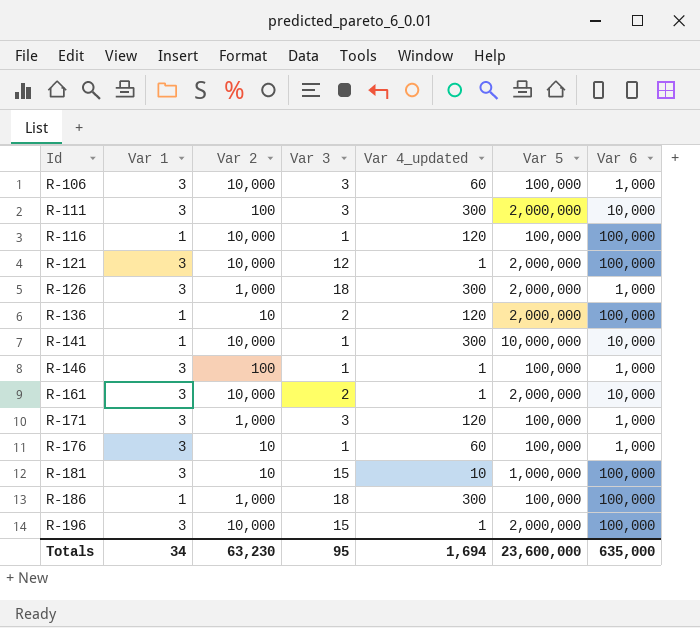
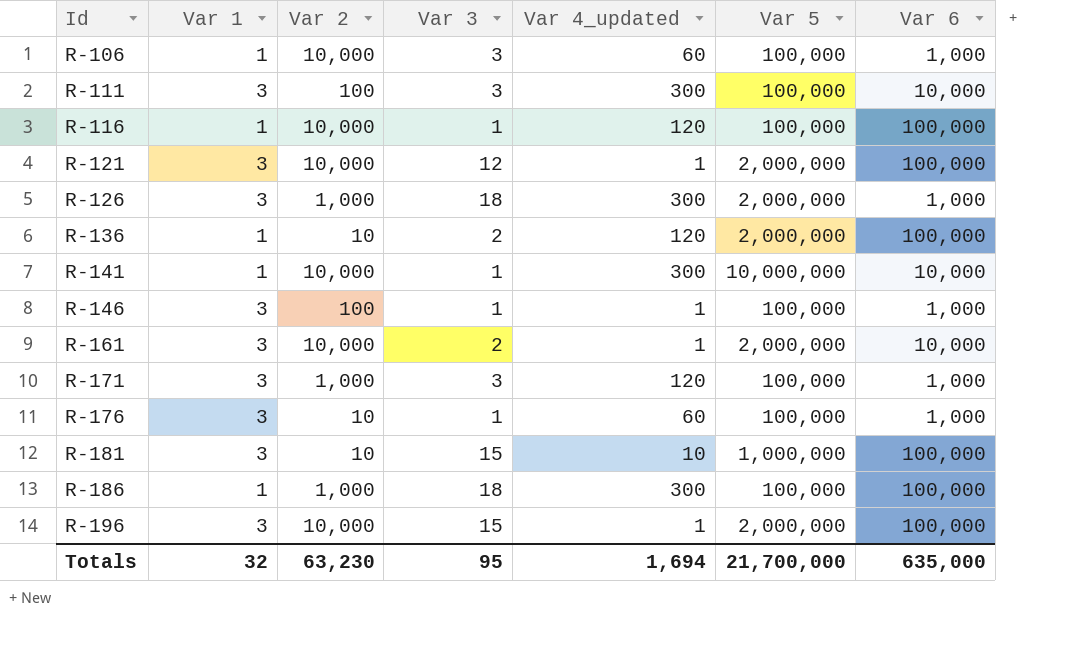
R-106 | Var 1: 3 -> 1
R-111 | Var 5: 2,000,000 -> 100,000
Totals | Var 1: 34 -> 32
Totals | Var 5: 23,600,000 -> 21,700,000

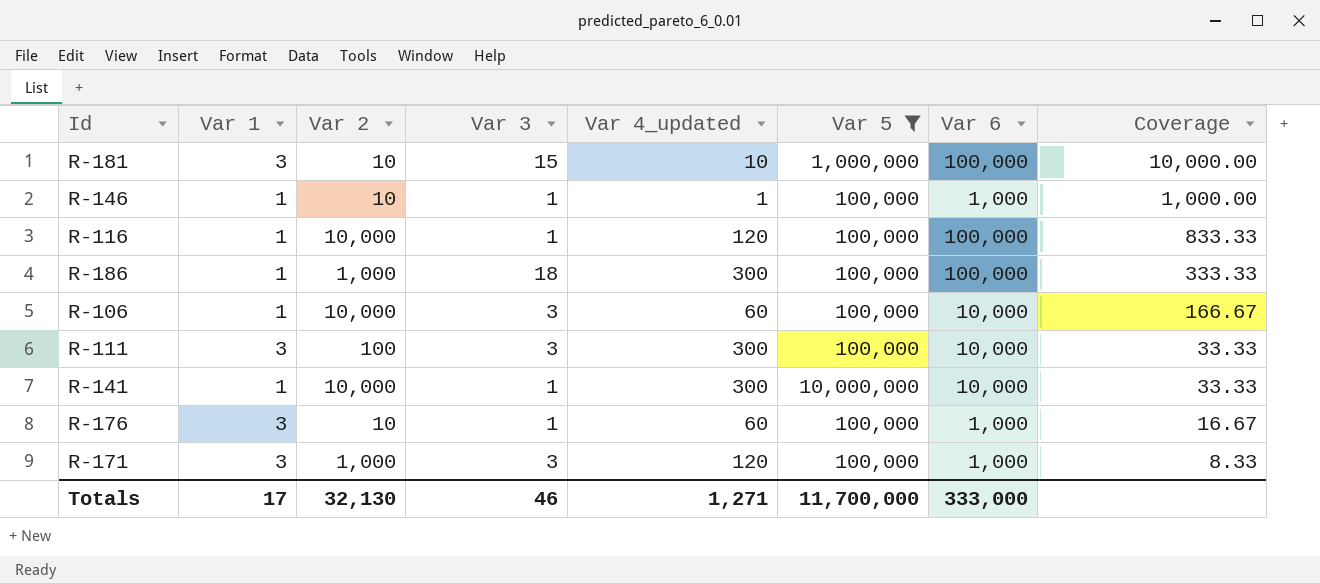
filter: none -> Var 5 != 2,000,000
row order: Id ascending -> Coverage descending
column Coverage | formula: none -> [Var 6] / [Var 4_updated]
R-146 | Var 1: 3 -> 1
R-146 | Var 2: 100 -> 10
R-106 | Var 6: 1,000 -> 10,000
Totals | Var 1: 32 -> 17
Totals | Var 2: 63,230 -> 32,130
Totals | Var 3: 95 -> 46
Totals | Var 4_updated: 1,694 -> 1,271
Totals | Var 5: 21,700,000 -> 11,700,000
Totals | Var 6: 635,000 -> 333,000

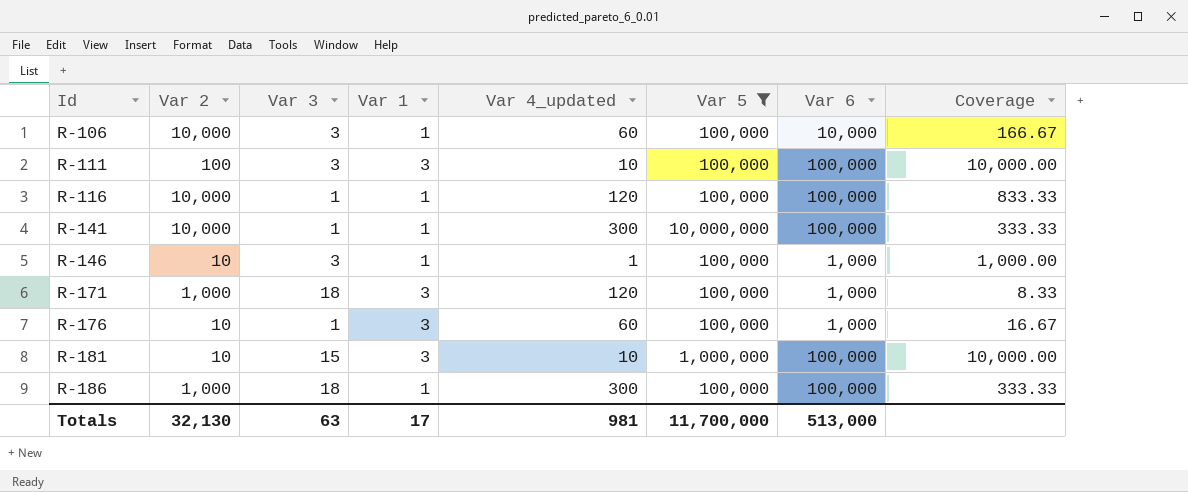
row order: Coverage descending -> Id ascending
column Var 1 | position: 2 -> 4
R-111 | Var 4_updated: 300 -> 10
R-111 | Var 6: 10,000 -> 100,000
R-111 | Coverage: 33.33 -> 10,000.00
R-141 | Var 6: 10,000 -> 100,000
R-141 | Coverage: 33.33 -> 333.33
R-146 | Var 3: 1 -> 3
R-171 | Var 3: 3 -> 18
Totals | Var 3: 46 -> 63
Totals | Var 4_updated: 1,271 -> 981
Totals | Var 6: 333,000 -> 513,000

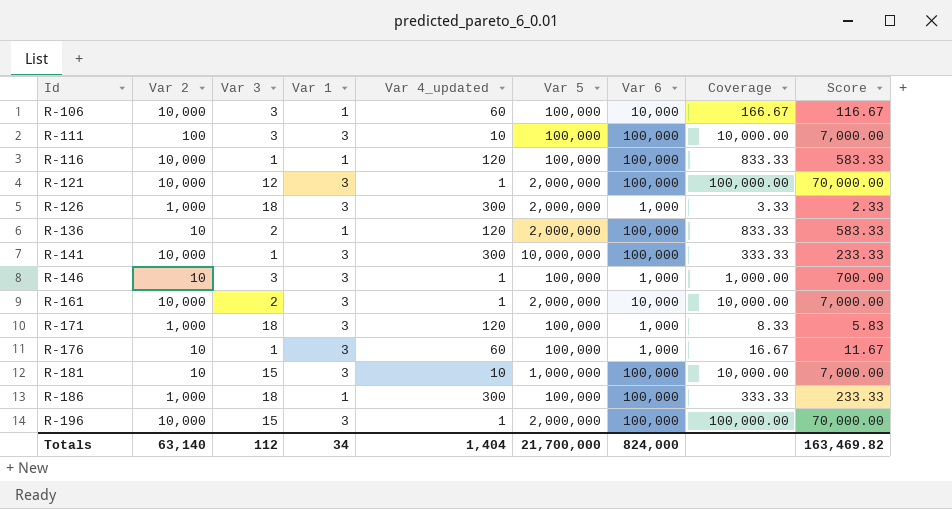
filter: Var 5 != 2,000,000 -> none
column Score | formula: none -> [Coverage] * 0.7
R-141 | Var 1: 1 -> 3
R-146 | Var 1: 1 -> 3
Totals | Var 2: 32,130 -> 63,140
Totals | Var 3: 63 -> 112
Totals | Var 1: 17 -> 34
Totals | Var 4_updated: 981 -> 1,404
Totals | Var 5: 11,700,000 -> 21,700,000
Totals | Var 6: 513,000 -> 824,000

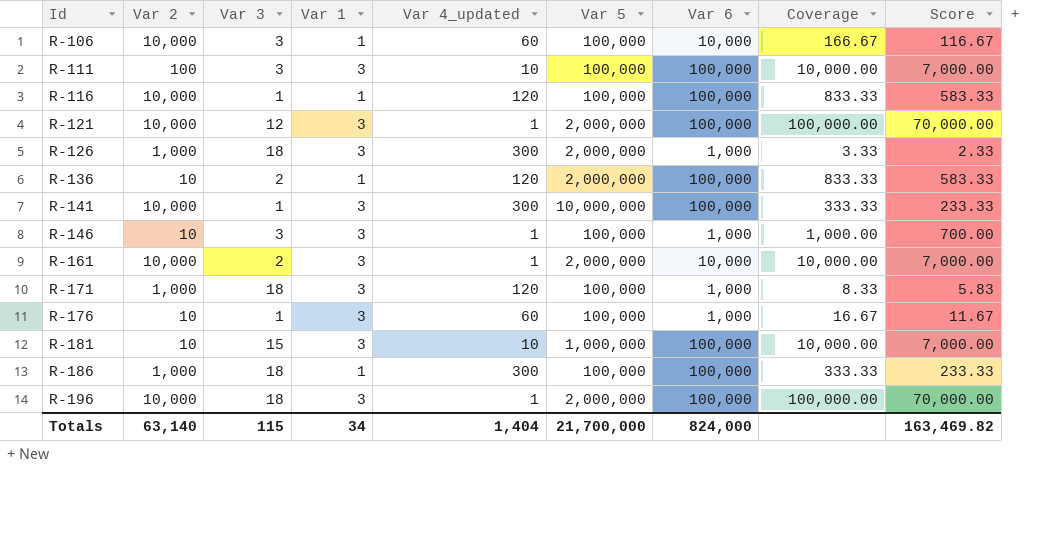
R-196 | Var 3: 15 -> 18
Totals | Var 3: 112 -> 115

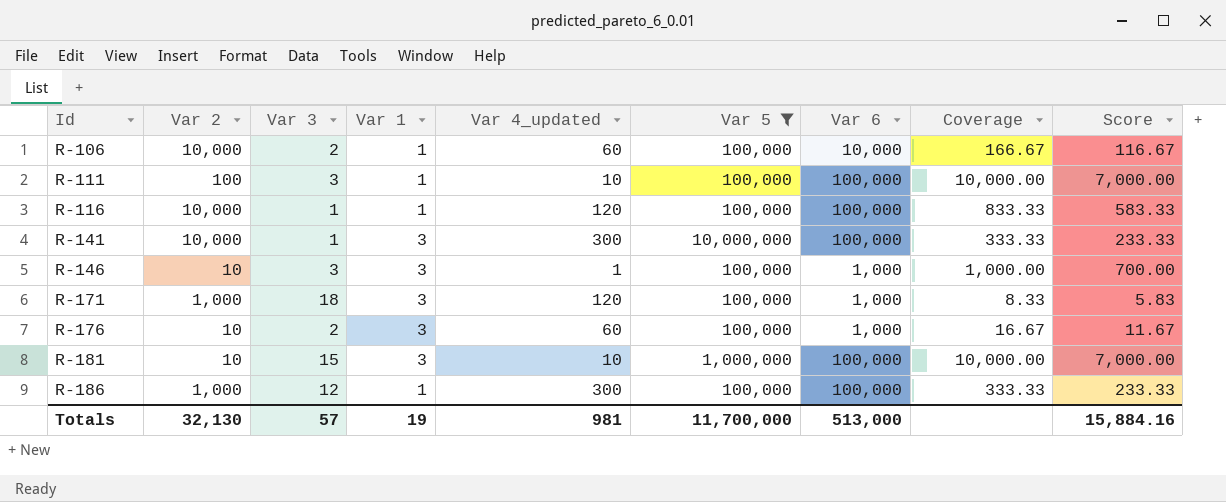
filter: none -> Var 5 != 2,000,000
R-106 | Var 3: 3 -> 2
R-111 | Var 1: 3 -> 1
R-176 | Var 3: 1 -> 2
R-186 | Var 3: 18 -> 12
Totals | Var 2: 63,140 -> 32,130
Totals | Var 3: 115 -> 57
Totals | Var 1: 34 -> 19
Totals | Var 4_updated: 1,404 -> 981
Totals | Var 5: 21,700,000 -> 11,700,000
Totals | Var 6: 824,000 -> 513,000
Totals | Score: 163,469.82 -> 15,884.16

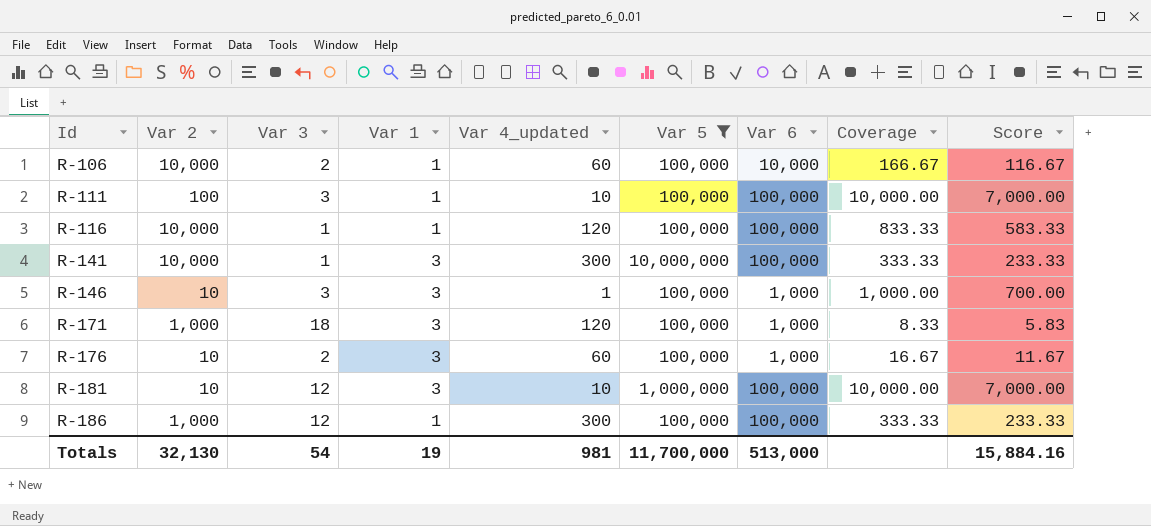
R-181 | Var 3: 15 -> 12
Totals | Var 3: 57 -> 54

